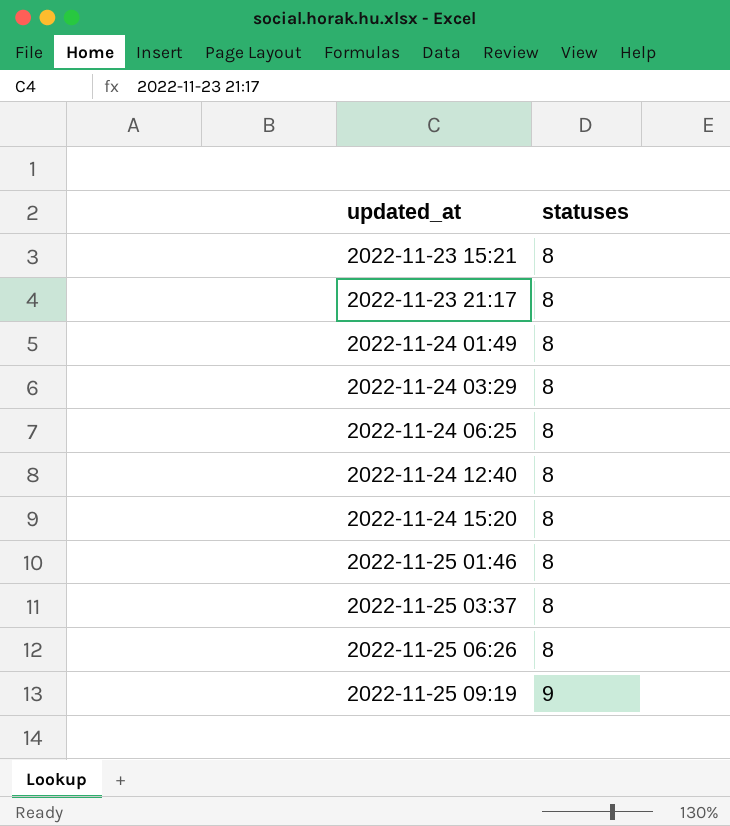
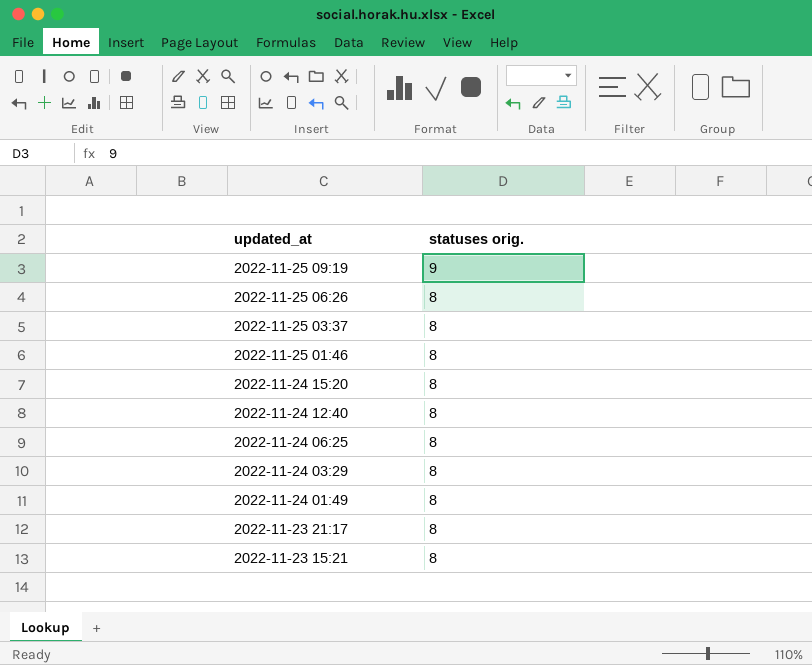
row order: updated_at ascending -> updated_at descending
column name: statuses -> statuses orig.

